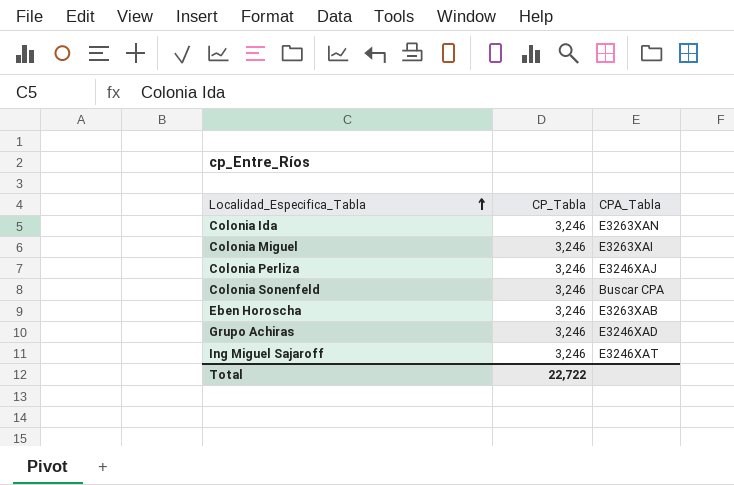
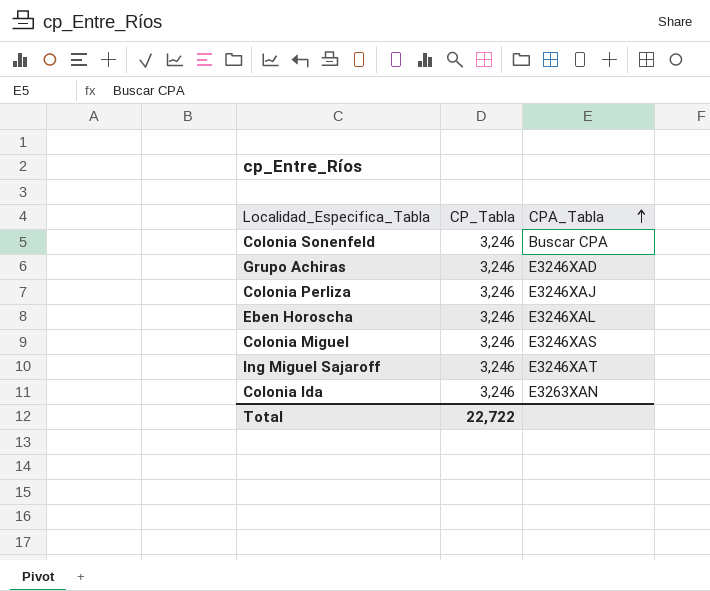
row order: Localidad_Especifica_Tabla ascending -> CPA_Tabla ascending
Eben Horoscha | CPA_Tabla: E3263XAB -> E3246XAL
Colonia Miguel | CPA_Tabla: E3263XAI -> E3246XAS

